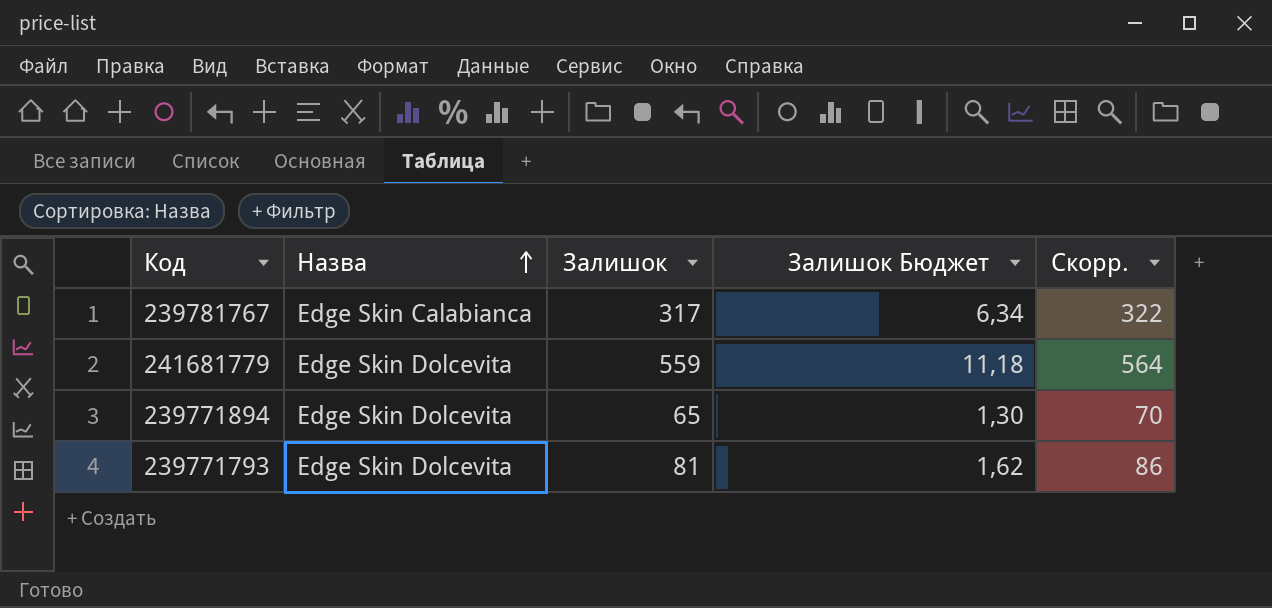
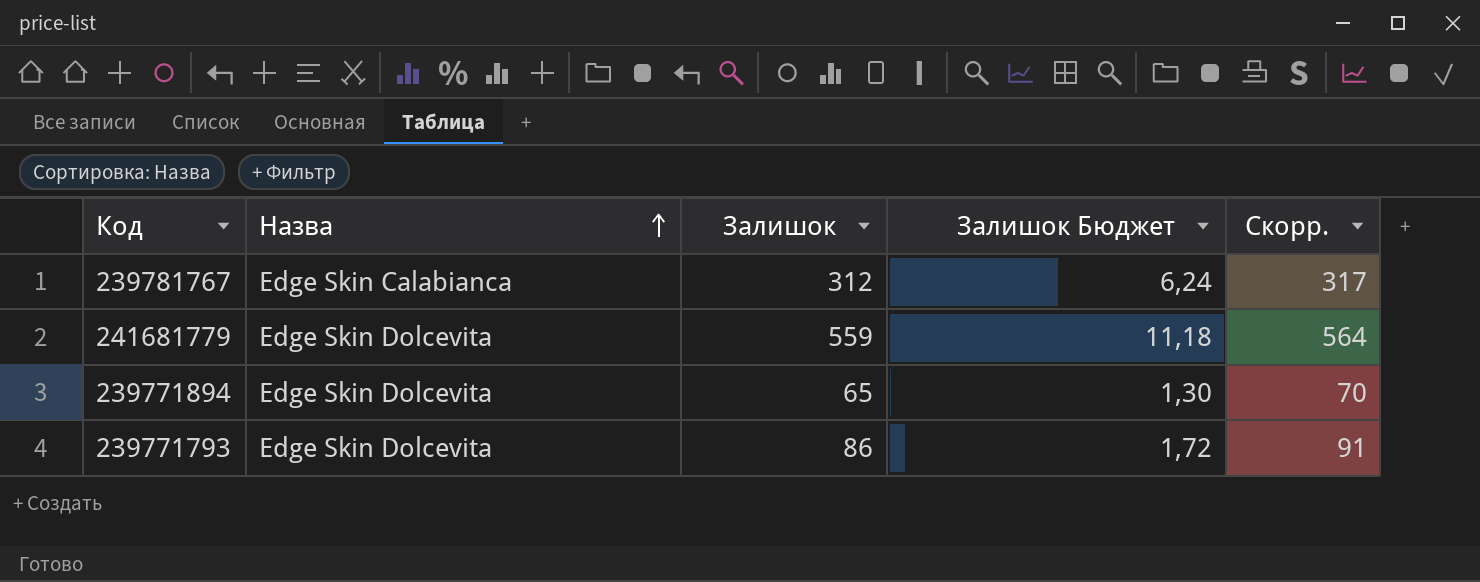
239781767 | Залишок: 317 -> 312
239781767 | Залишок Бюджет: 6,34 -> 6,24
239781767 | Скорр.: 322 -> 317
239771793 | Залишок: 81 -> 86
239771793 | Залишок Бюджет: 1,62 -> 1,72
239771793 | Скорр.: 86 -> 91

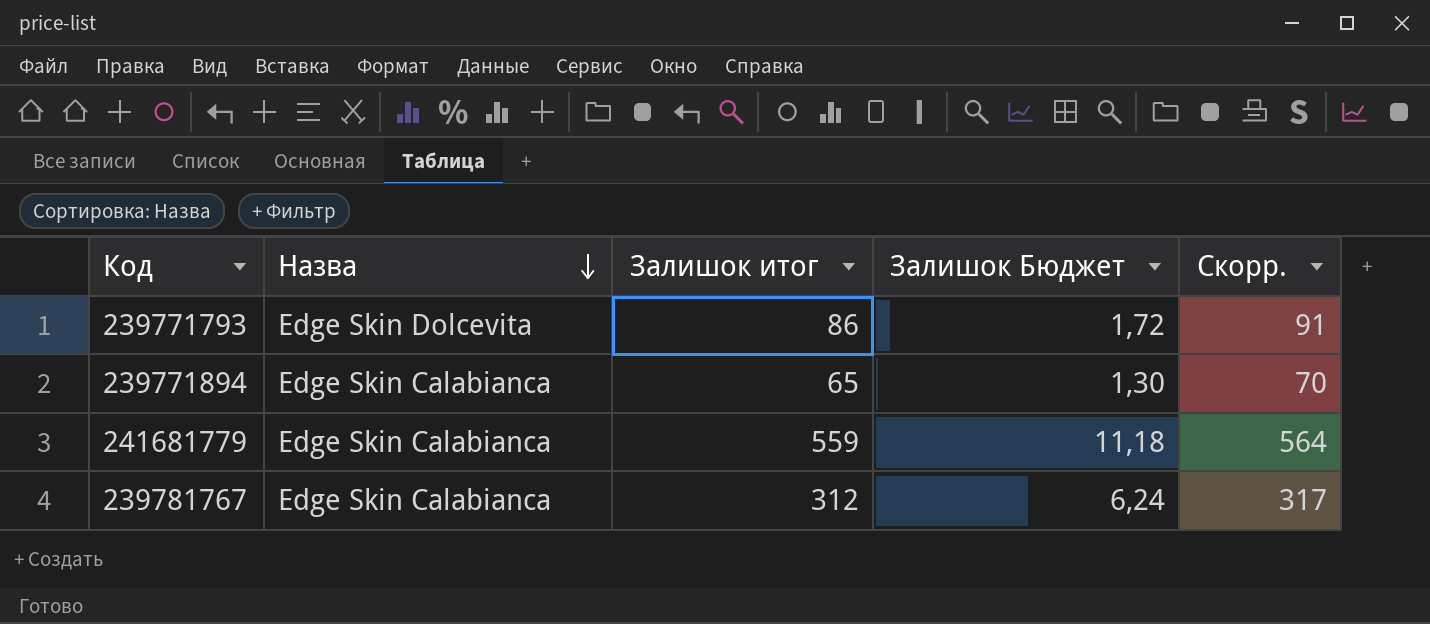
row order: Назва ascending -> Назва descending
column name: Залишок -> Залишок итог
239771894 | Назва: Edge Skin Dolcevita -> Edge Skin Calabianca
241681779 | Назва: Edge Skin Dolcevita -> Edge Skin Calabianca

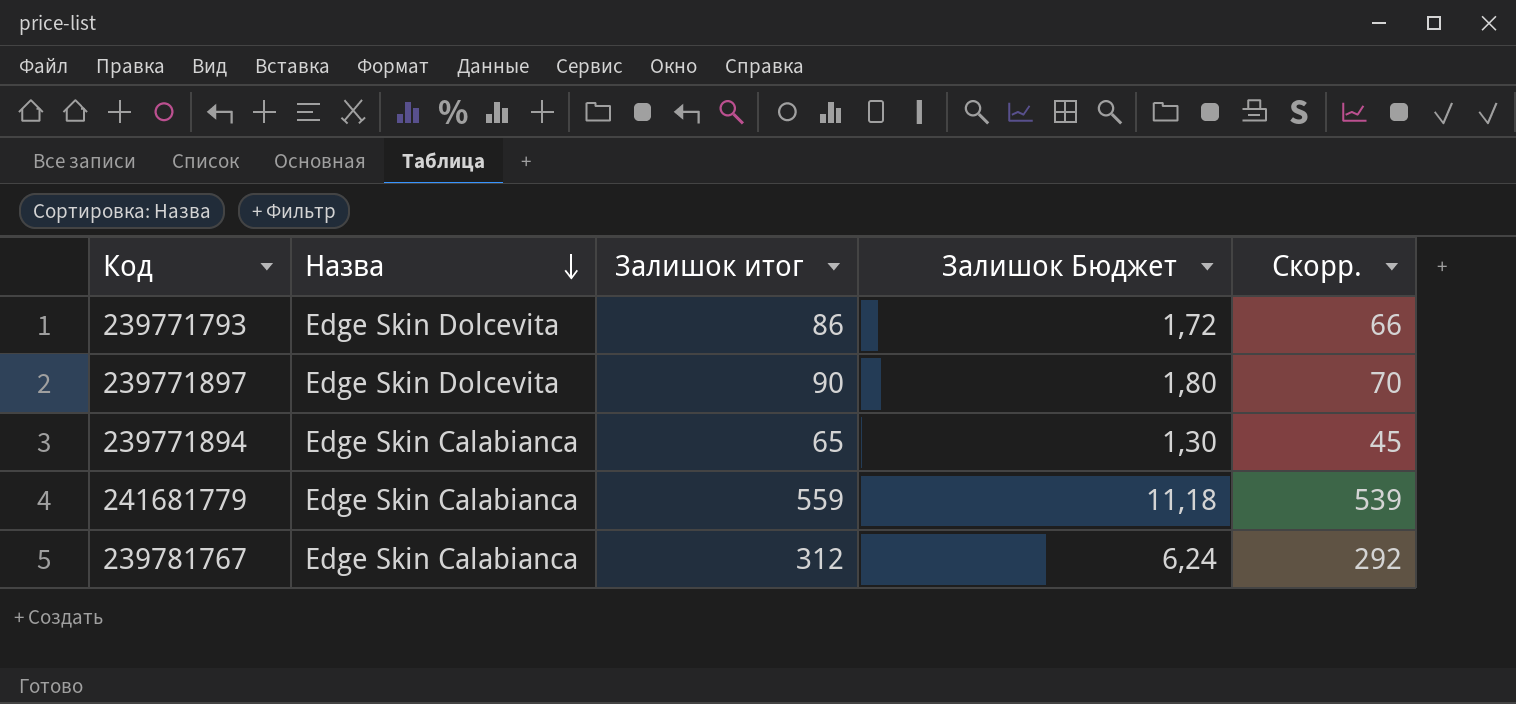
column Скорр. | formula: [Залишок итог] + 5 -> [Залишок итог] - 20
row 239771897: none -> Edge Skin Dolcevita | 90 | 1,80 | 70

